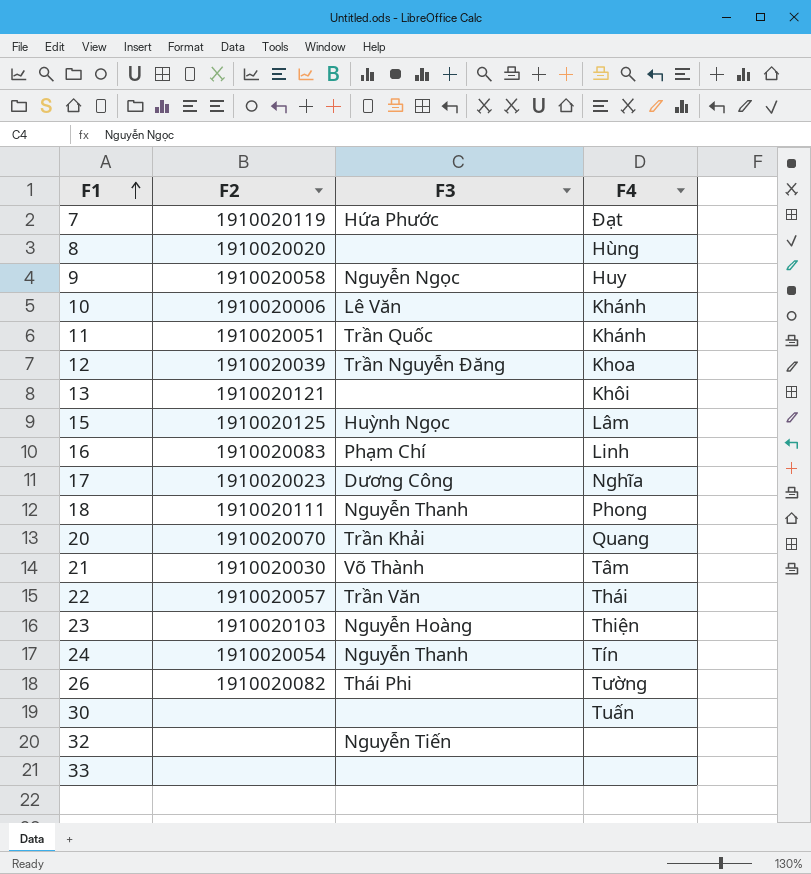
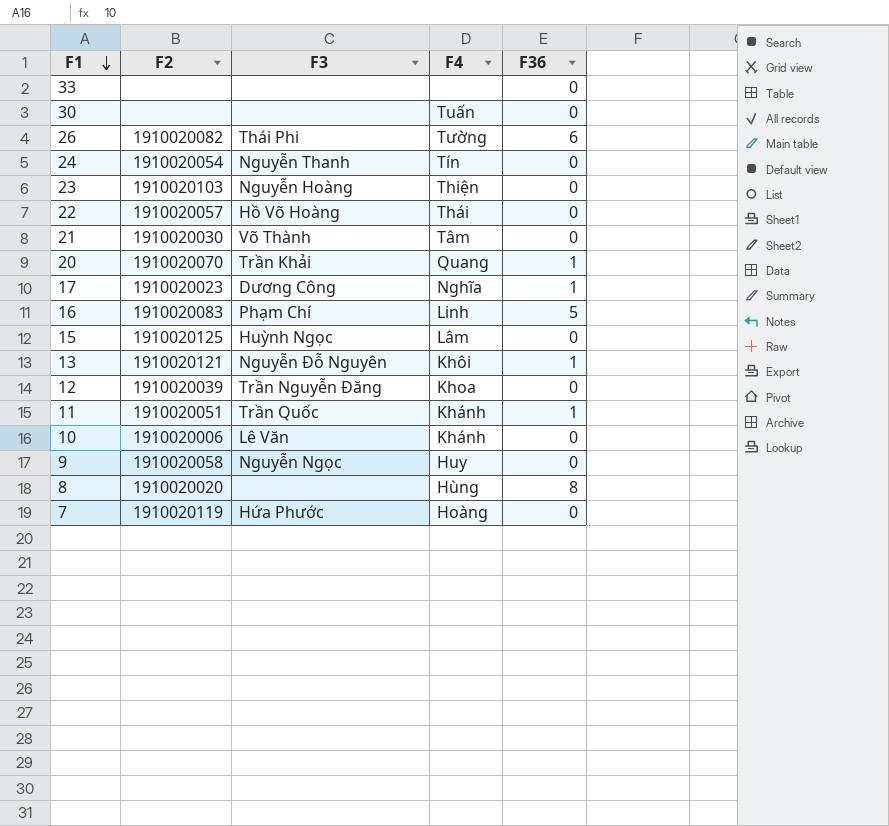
row order: F1 ascending -> F1 descending
column F36 | position: none -> 5
row 18: 1910020111 | Nguyễn Thanh | Phong -> none
row 32: none | Nguyễn Tiến | none -> none
22 | F3: Trần Văn -> Hồ Võ Hoàng
13 | F3: none -> Nguyễn Đỗ Nguyên
7 | F4: Đạt -> Hoàng

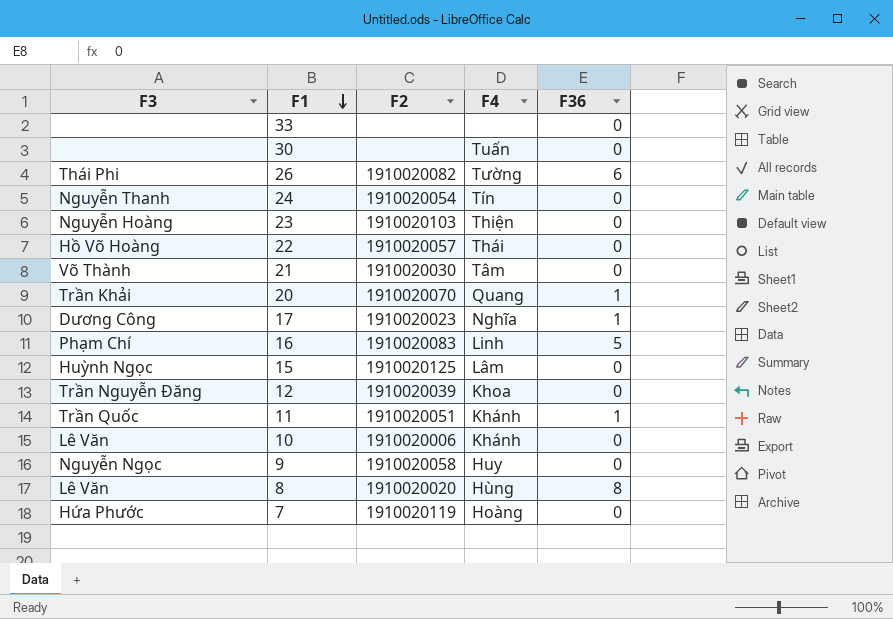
column F3 | position: 3 -> 1
row 13: 1910020121 | Nguyễn Đỗ Nguyên | Khôi | 1 -> none
8 | F3: none -> Lê Văn

